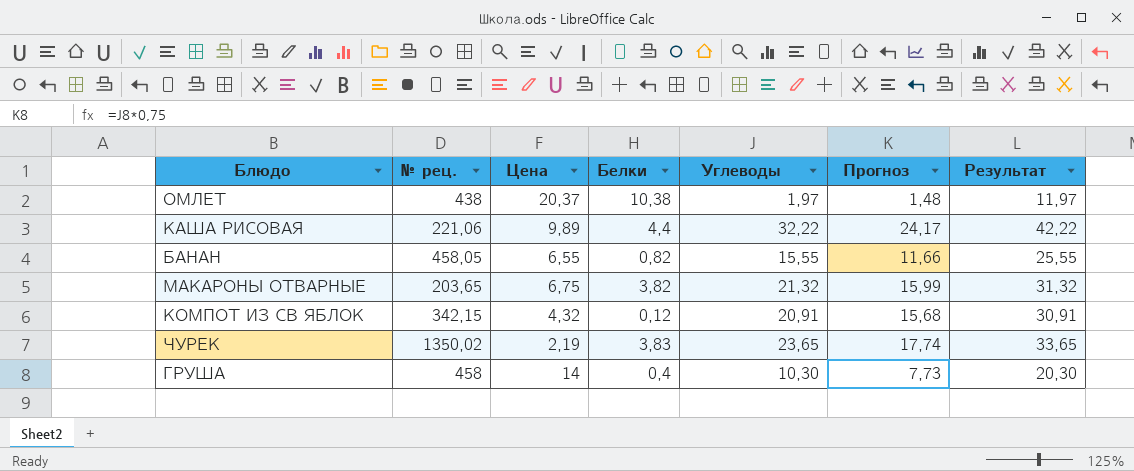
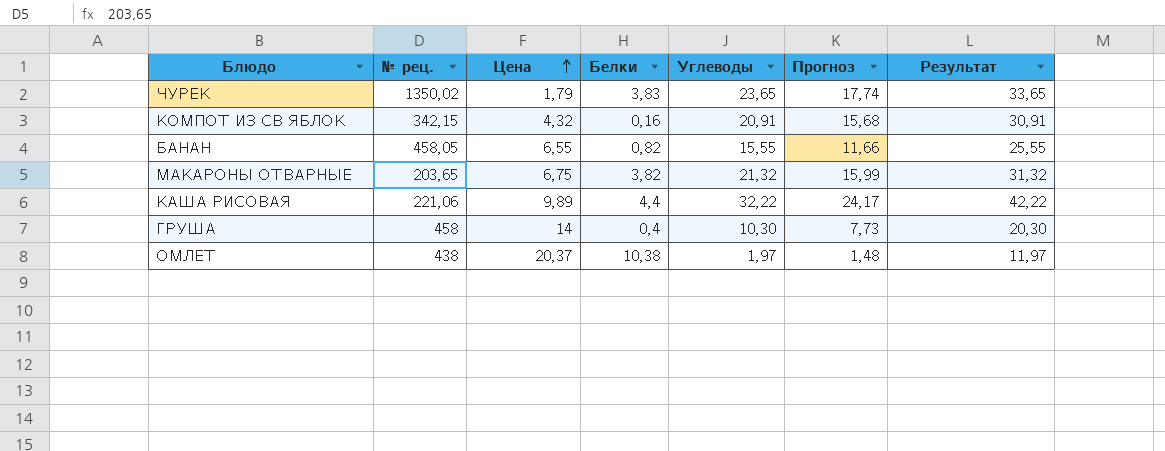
row order: none -> Цена ascending
ЧУРЕК | Цена: 2,19 -> 1,79
КОМПОТ ИЗ СВ ЯБЛОК | Белки: 0,12 -> 0,16

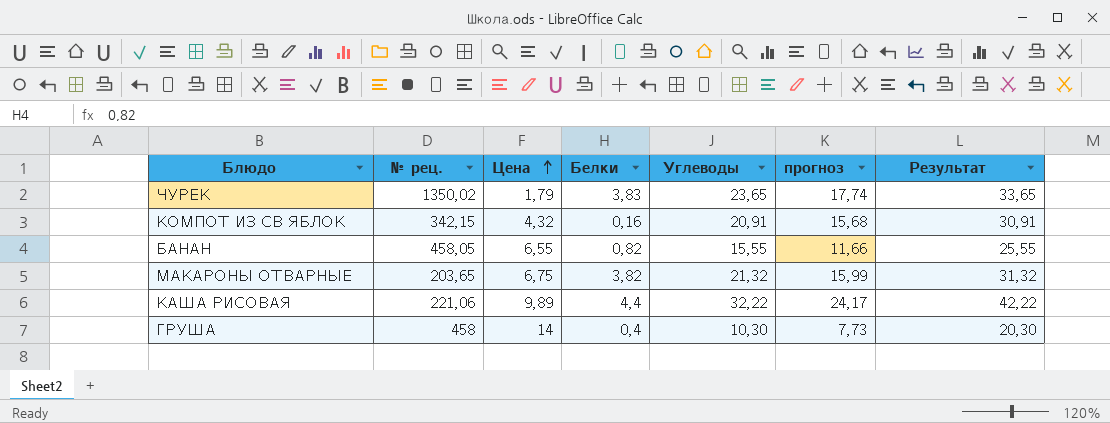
column name: Прогноз -> прогноз
row ОМЛЕТ: 438 | 20,37 | 10,38 | 1,97 | 1,48 | 11,97 -> none

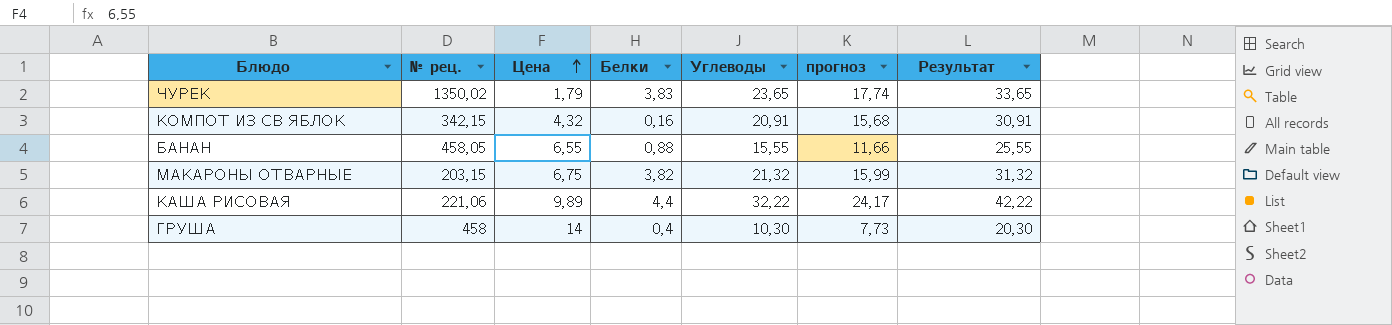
БАНАН | Белки: 0,82 -> 0,88
МАКАРОНЫ ОТВАРНЫЕ | № рец.: 203,65 -> 203,15

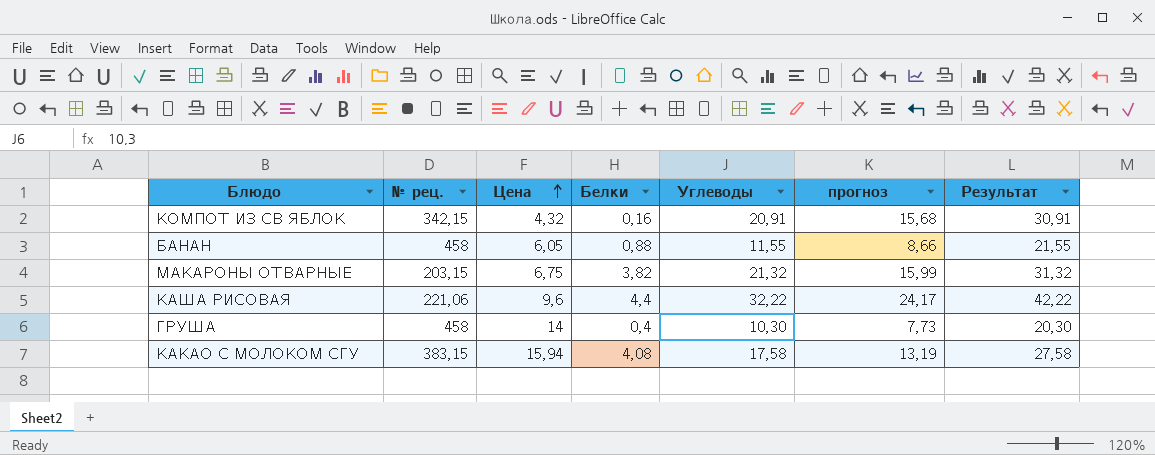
row ЧУРЕК: 1350,02 | 1,79 | 3,83 | 23,65 | 17,74 | 33,65 -> none
БАНАН | № рец.: 458,05 -> 458
БАНАН | Цена: 6,55 -> 6,05
БАНАН | Углеводы: 15,55 -> 11,55
БАНАН | прогноз: 11,66 -> 8,66
БАНАН | Результат: 25,55 -> 21,55
КАША РИСОВАЯ | Цена: 9,89 -> 9,6
row КАКАО С МОЛОКОМ СГУ: none -> 383,15 | 15,94 | 4,08 | 17,58 | 13,19 | 27,58

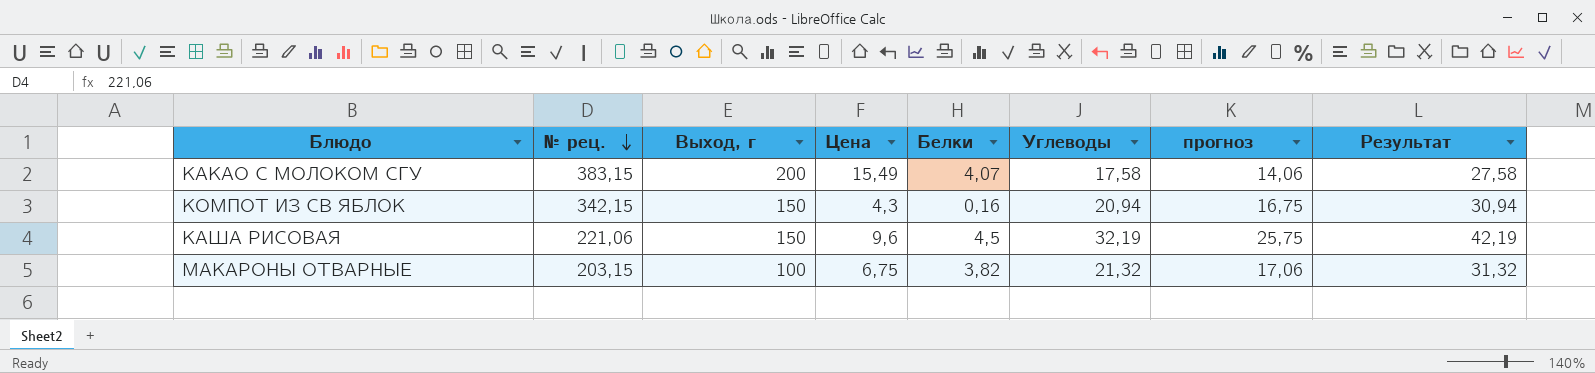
row order: Цена ascending -> № рец. descending
column Выход, г | position: none -> 3
column прогноз | formula: [Углеводы] * 0,75 -> [Углеводы] * 0,8
row БАНАН: 458 | 6,05 | 0,88 | 11,55 | 8,66 | 21,55 -> none
row ГРУША: 458 | 14 | 0,4 | 10,30 | 7,73 | 20,30 -> none
КАКАО С МОЛОКОМ СГУ | Цена: 15,94 -> 15,49
КАКАО С МОЛОКОМ СГУ | Белки: 4,08 -> 4,07
КОМПОТ ИЗ СВ ЯБЛОК | Цена: 4,32 -> 4,3
КОМПОТ ИЗ СВ ЯБЛОК | Углеводы: 20,91 -> 20,94
КОМПОТ ИЗ СВ ЯБЛОК | Результат: 30,91 -> 30,94
КАША РИСОВАЯ | Белки: 4,4 -> 4,5
КАША РИСОВАЯ | Углеводы: 32,22 -> 32,19
КАША РИСОВАЯ | Результат: 42,22 -> 42,19

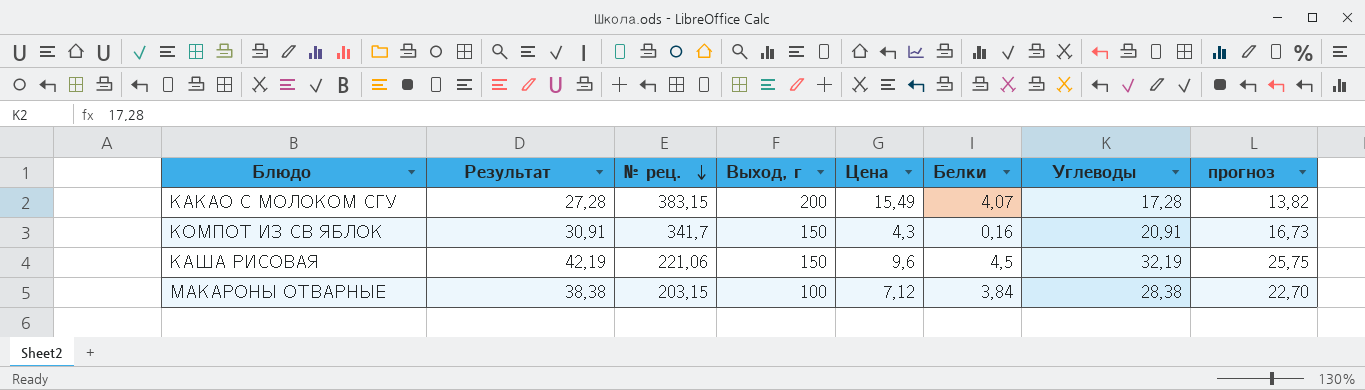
column Результат | position: 8 -> 2
КАКАО С МОЛОКОМ СГУ | Результат: 27,58 -> 27,28
КАКАО С МОЛОКОМ СГУ | Углеводы: 17,58 -> 17,28
КАКАО С МОЛОКОМ СГУ | прогноз: 14,06 -> 13,82
КОМПОТ ИЗ СВ ЯБЛОК | Результат: 30,94 -> 30,91
КОМПОТ ИЗ СВ ЯБЛОК | № рец.: 342,15 -> 341,7
КОМПОТ ИЗ СВ ЯБЛОК | Углеводы: 20,94 -> 20,91
КОМПОТ ИЗ СВ ЯБЛОК | прогноз: 16,75 -> 16,73
МАКАРОНЫ ОТВАРНЫЕ | Результат: 31,32 -> 38,38
МАКАРОНЫ ОТВАРНЫЕ | Цена: 6,75 -> 7,12
МАКАРОНЫ ОТВАРНЫЕ | Белки: 3,82 -> 3,84
МАКАРОНЫ ОТВАРНЫЕ | Углеводы: 21,32 -> 28,38
МАКАРОНЫ ОТВАРНЫЕ | прогноз: 17,06 -> 22,70

